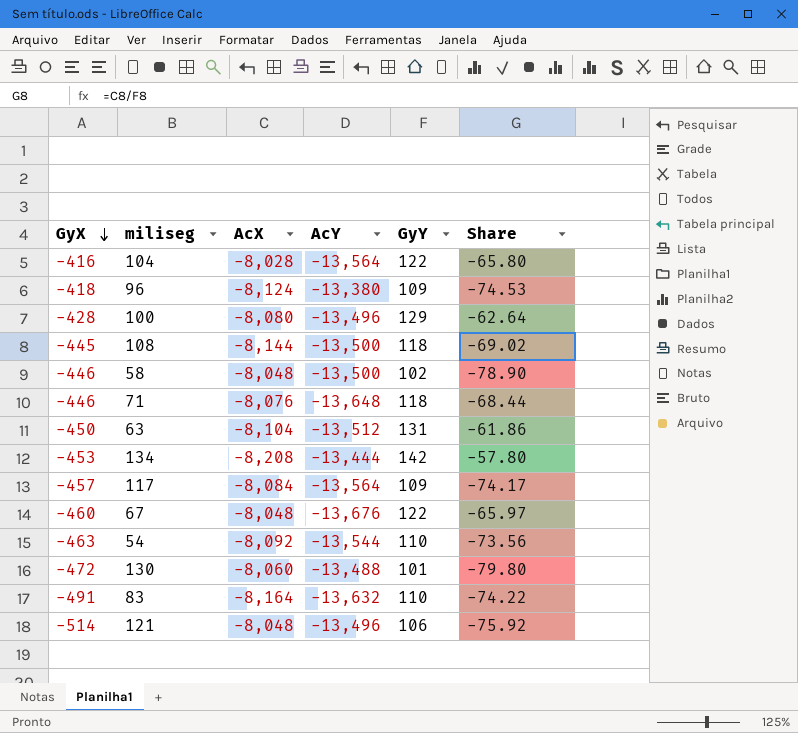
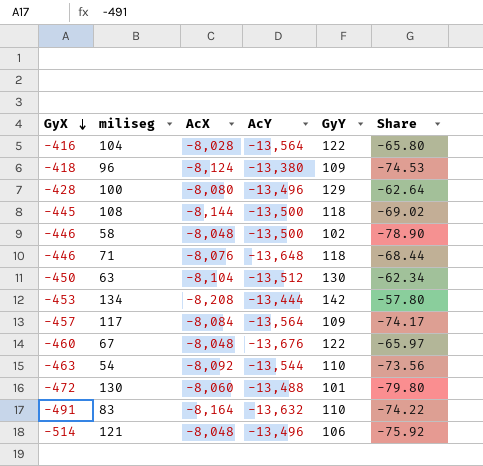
63 | GyY: 131 -> 130
63 | Share: -61.86 -> -62.34

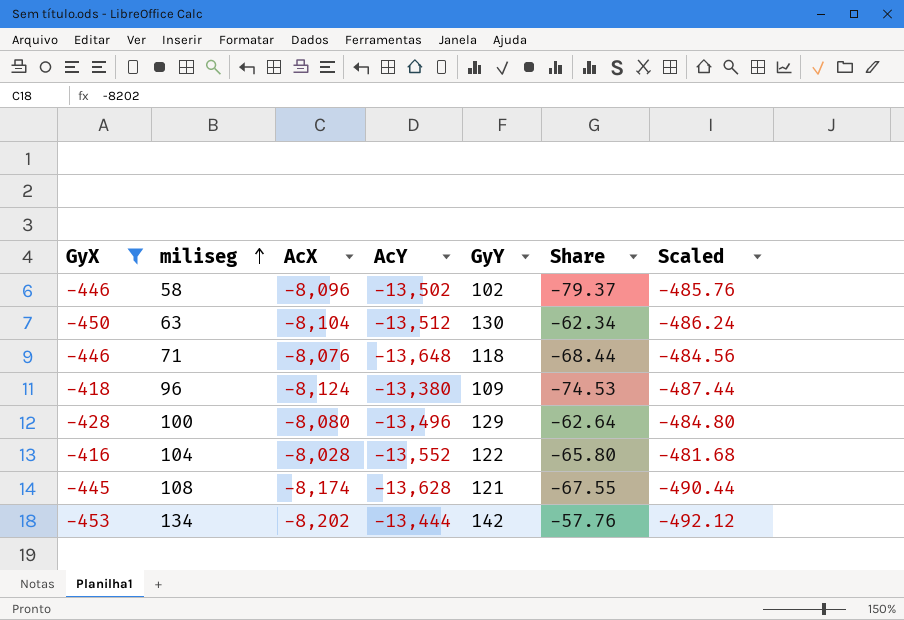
filter: none -> GyX >= -453
row order: GyX descending -> miliseg ascending
column Scaled | formula: none -> [AcX] * 0.06
58 | AcX: -8,048 -> -8,096
58 | AcY: -13,500 -> -13,502
58 | Share: -78.90 -> -79.37
104 | AcY: -13,564 -> -13,552
108 | AcX: -8,144 -> -8,174
108 | AcY: -13,500 -> -13,628
108 | GyY: 118 -> 121
108 | Share: -69.02 -> -67.55
134 | AcX: -8,208 -> -8,202
134 | Share: -57.80 -> -57.76

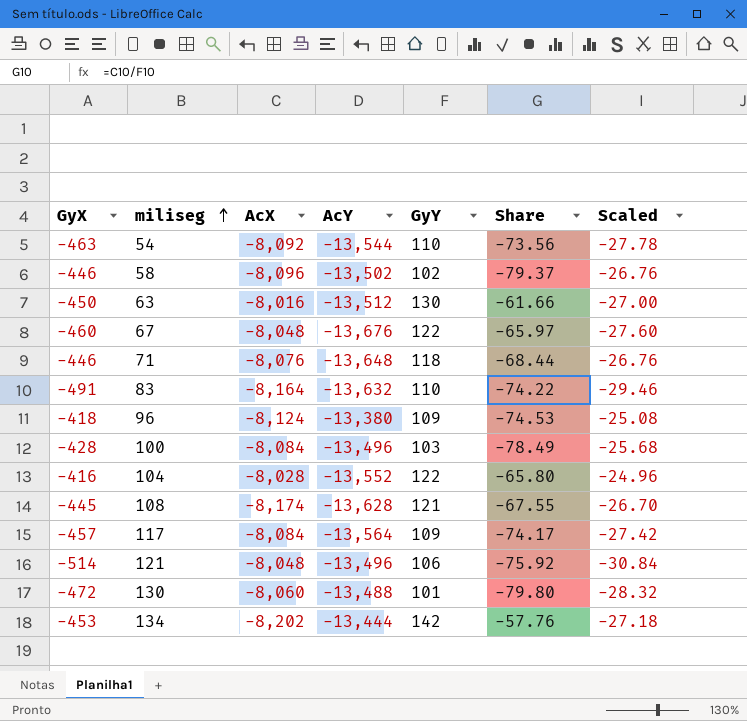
filter: GyX >= -453 -> none
column Scaled | formula: [AcX] * 0.06 -> [GyX] * 0.06
63 | AcX: -8,104 -> -8,016
63 | Share: -62.34 -> -61.66
100 | AcX: -8,080 -> -8,084
100 | GyY: 129 -> 103
100 | Share: -62.64 -> -78.49

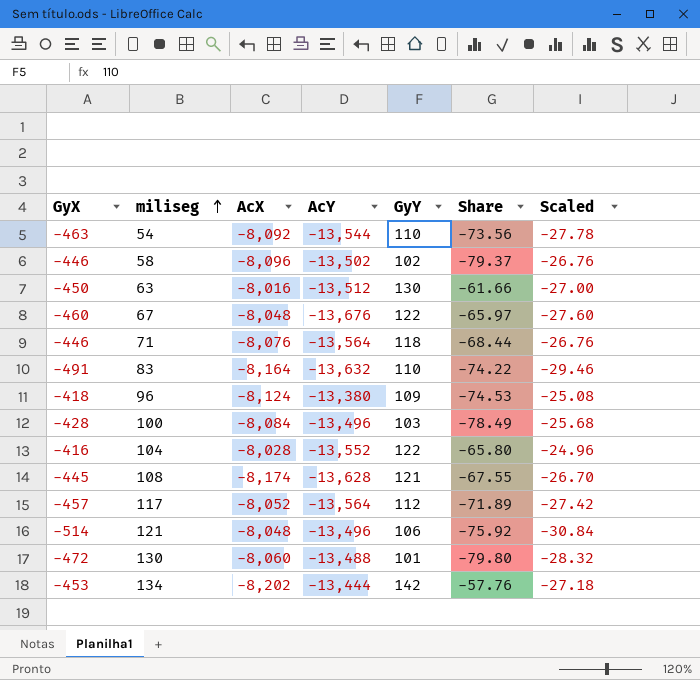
71 | AcY: -13,648 -> -13,564
117 | AcX: -8,084 -> -8,052
117 | GyY: 109 -> 112
117 | Share: -74.17 -> -71.89

